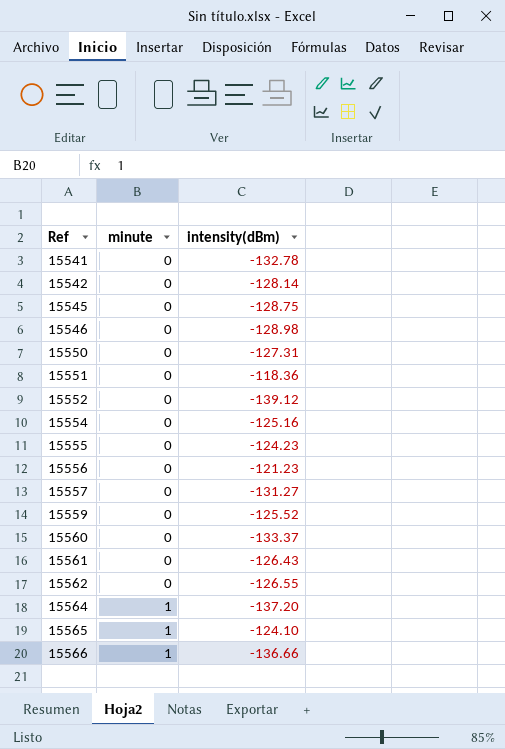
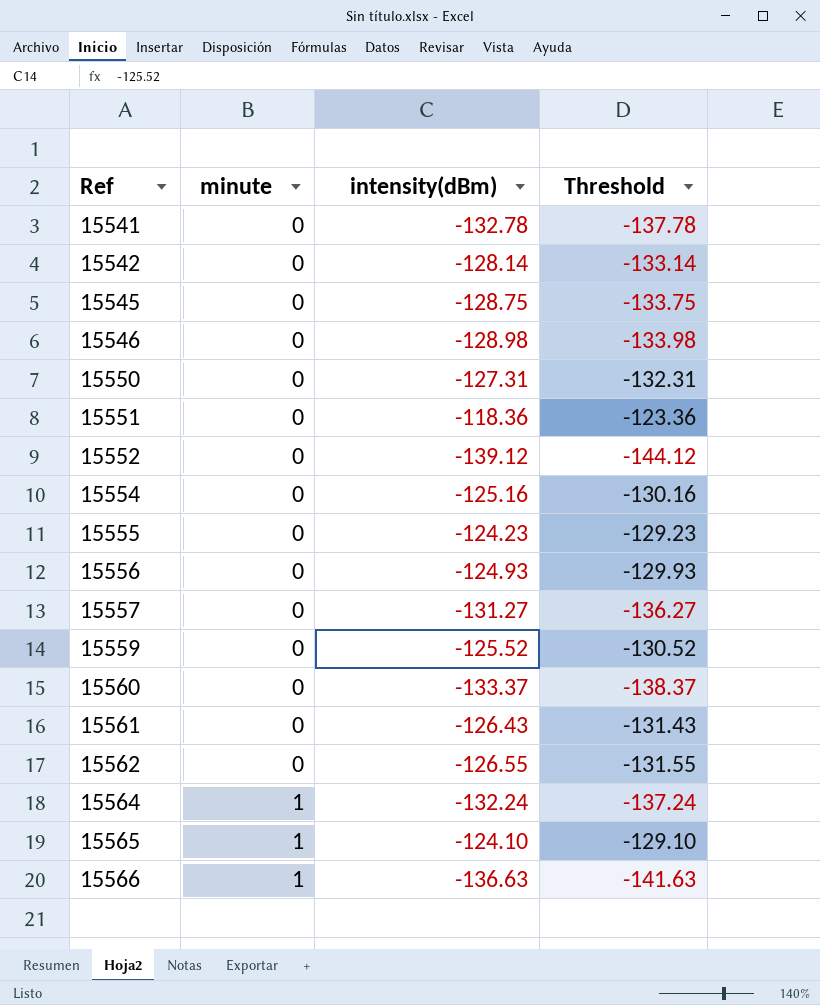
column Threshold | formula: none -> [intensity(dBm)] - 5
15556 | intensity(dBm): -121.23 -> -124.93
15564 | intensity(dBm): -137.20 -> -132.24
15566 | intensity(dBm): -136.66 -> -136.63

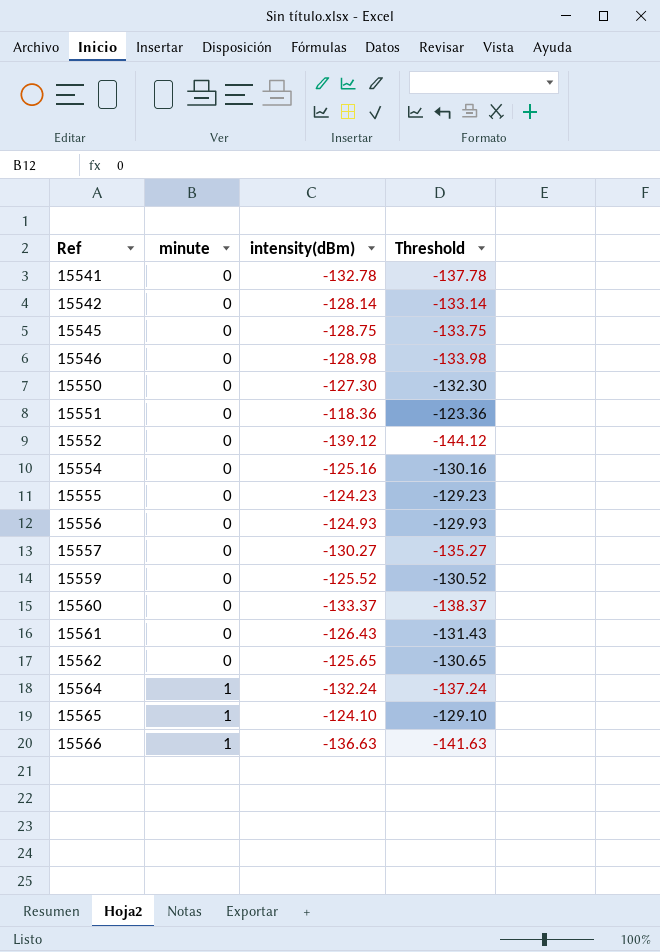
15550 | intensity(dBm): -127.31 -> -127.30
15550 | Threshold: -132.31 -> -132.30
15557 | intensity(dBm): -131.27 -> -130.27
15557 | Threshold: -136.27 -> -135.27
15562 | intensity(dBm): -126.55 -> -125.65
15562 | Threshold: -131.55 -> -130.65

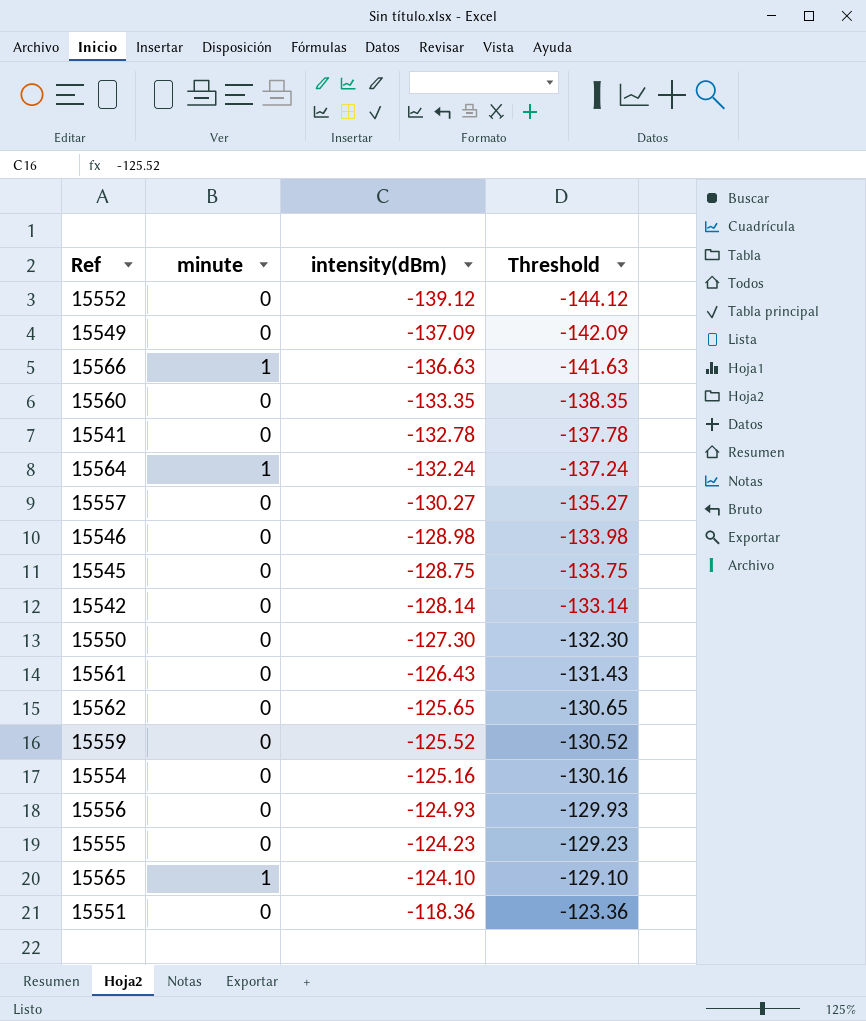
row order: Ref ascending -> intensity(dBm) ascending
row 15549: none -> 0 | -137.09 | -142.09
15560 | intensity(dBm): -133.37 -> -133.35
15560 | Threshold: -138.37 -> -138.35

